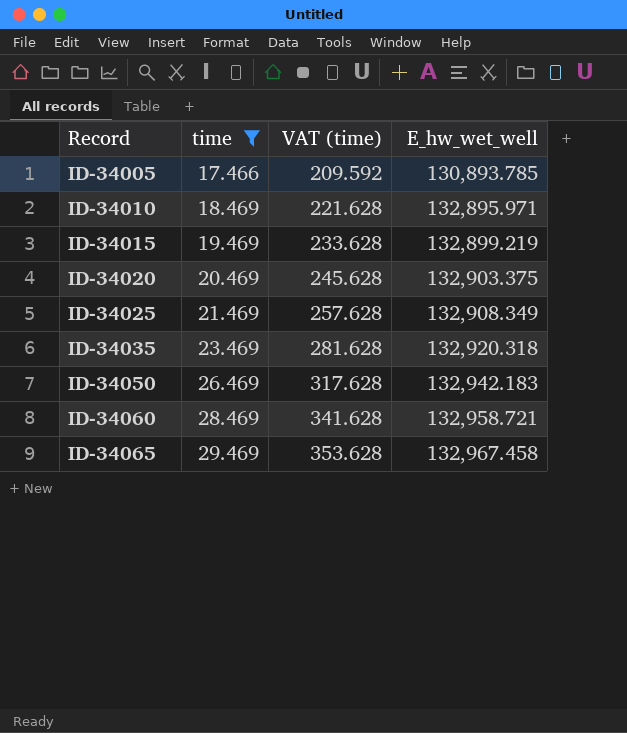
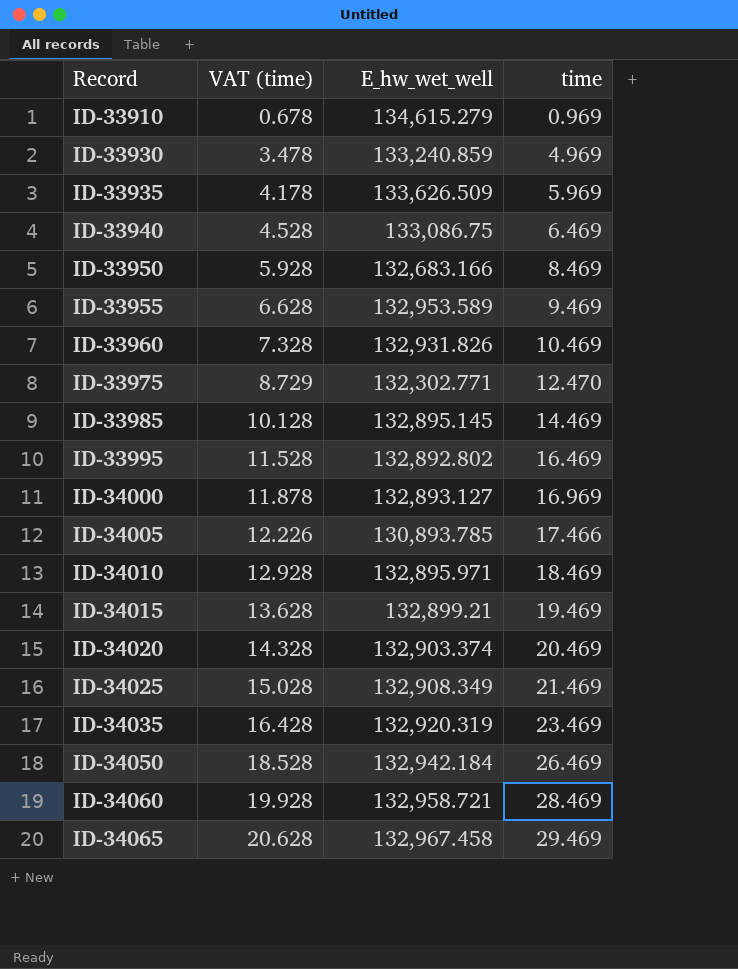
filter: time >= 17.466 -> none
column VAT (time) | formula: [time] * 12 -> [time] * 0.7
column time | position: 2 -> 4
ID-34015 | E_hw_wet_well: 132,899.219 -> 132,899.21
ID-34020 | E_hw_wet_well: 132,903.375 -> 132,903.374
ID-34035 | E_hw_wet_well: 132,920.318 -> 132,920.319
ID-34050 | E_hw_wet_well: 132,942.183 -> 132,942.184

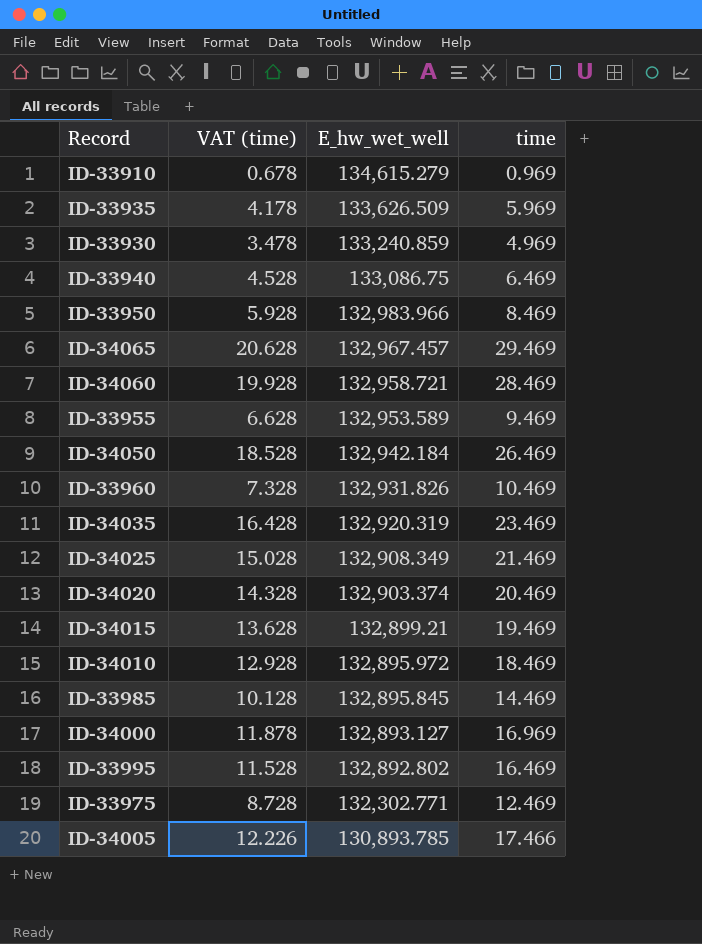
row order: Record ascending -> E_hw_wet_well descending
ID-33950 | E_hw_wet_well: 132,683.166 -> 132,983.966
ID-34065 | E_hw_wet_well: 132,967.458 -> 132,967.457
ID-34010 | E_hw_wet_well: 132,895.971 -> 132,895.972
ID-33985 | E_hw_wet_well: 132,895.145 -> 132,895.845
ID-33975 | VAT (time): 8.729 -> 8.728
ID-33975 | time: 12.470 -> 12.469

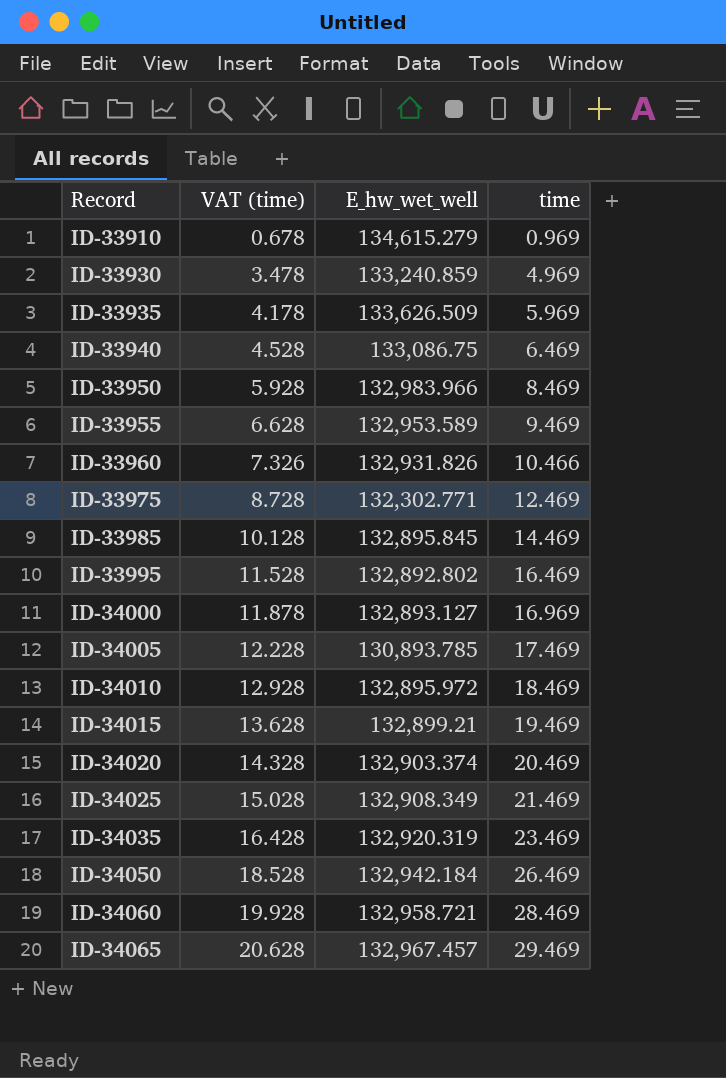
row order: E_hw_wet_well descending -> Record ascending
ID-33960 | VAT (time): 7.328 -> 7.326
ID-33960 | time: 10.469 -> 10.466
ID-34005 | VAT (time): 12.226 -> 12.228
ID-34005 | time: 17.466 -> 17.469

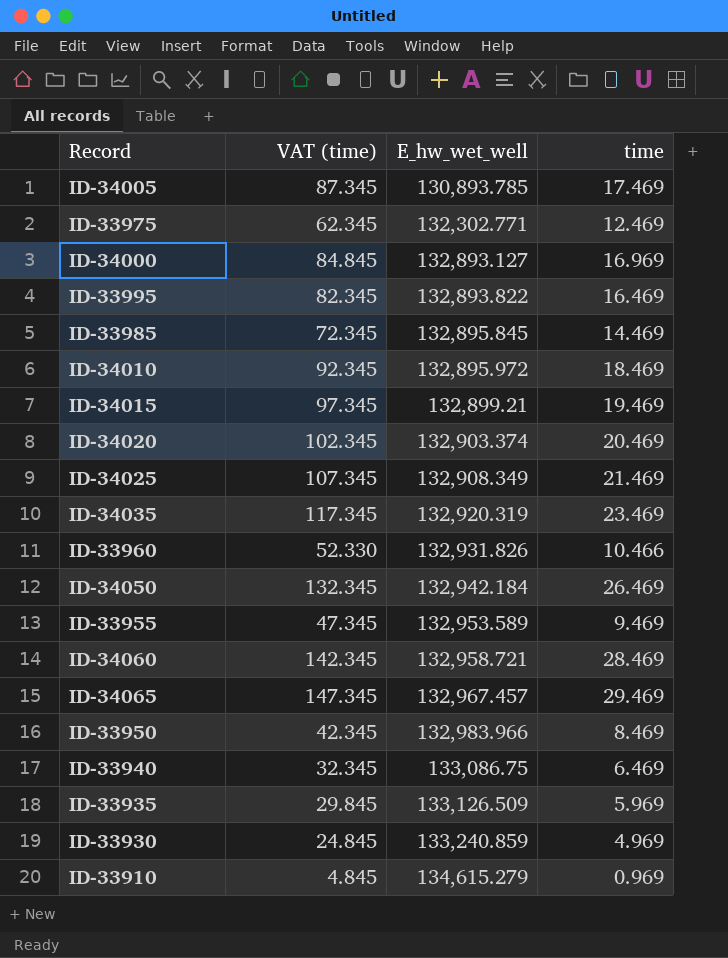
row order: Record ascending -> E_hw_wet_well ascending
column VAT (time) | formula: [time] * 0.7 -> [time] * 5
ID-33995 | E_hw_wet_well: 132,892.802 -> 132,893.822
ID-33935 | E_hw_wet_well: 133,626.509 -> 133,126.509

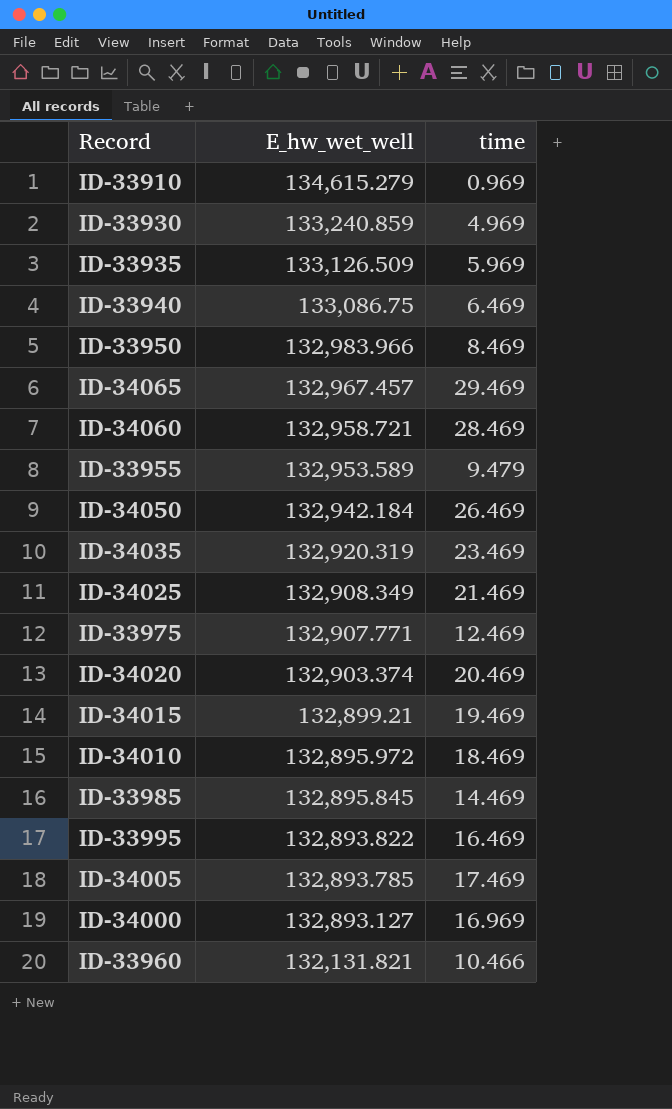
row order: E_hw_wet_well ascending -> E_hw_wet_well descending
column VAT (time) | formula: [time] * 5 -> none
ID-33955 | time: 9.469 -> 9.479
ID-33975 | E_hw_wet_well: 132,302.771 -> 132,907.771
ID-34005 | E_hw_wet_well: 130,893.785 -> 132,893.785
ID-33960 | E_hw_wet_well: 132,931.826 -> 132,131.821

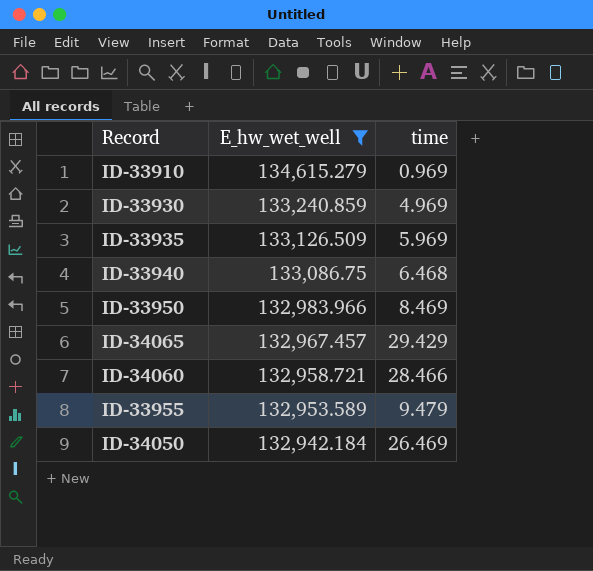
filter: none -> E_hw_wet_well >= 132,942.184
ID-33940 | time: 6.469 -> 6.468
ID-34065 | time: 29.469 -> 29.429
ID-34060 | time: 28.469 -> 28.466

